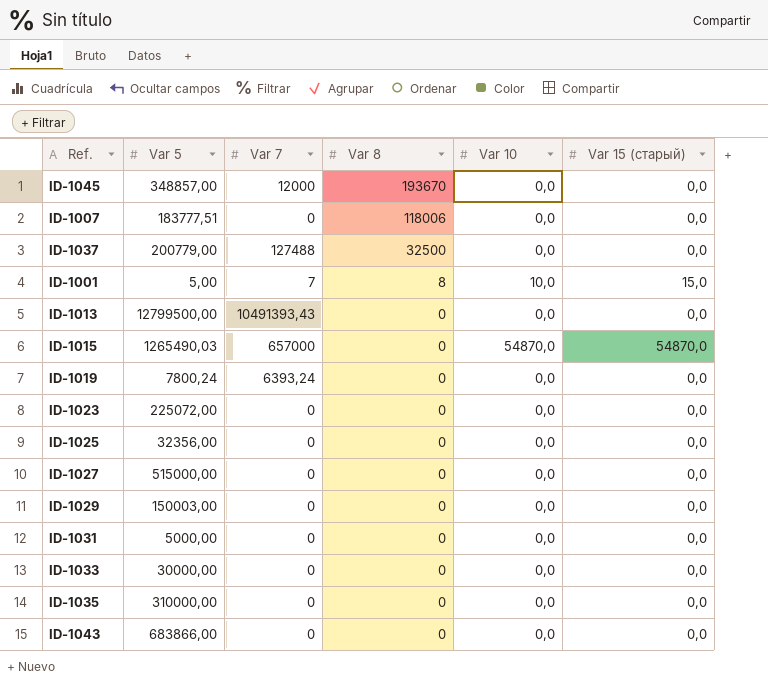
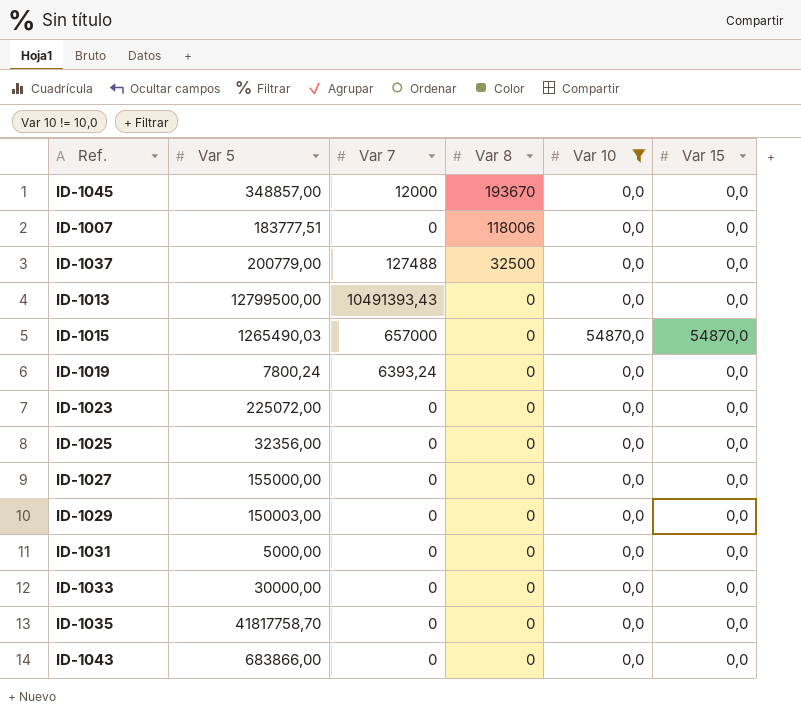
filter: none -> Var 10 != 10,0
column name: Var 15 (старый) -> Var 15
ID-1027 | Var 5: 515000,00 -> 155000,00
ID-1035 | Var 5: 310000,00 -> 41817758,70

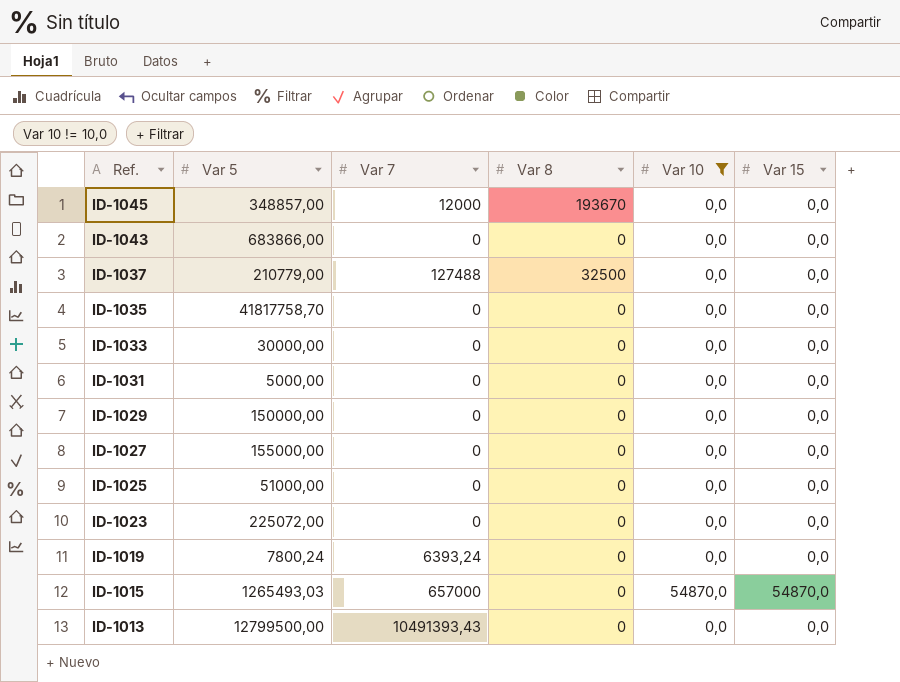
row order: Var 8 descending -> Ref. descending
row ID-1007: 183777,51 | 0 | 118006 | 0,0 | 0,0 -> none
ID-1037 | Var 5: 200779,00 -> 210779,00
ID-1029 | Var 5: 150003,00 -> 150000,00
ID-1025 | Var 5: 32356,00 -> 51000,00
ID-1015 | Var 5: 1265490,03 -> 1265493,03

